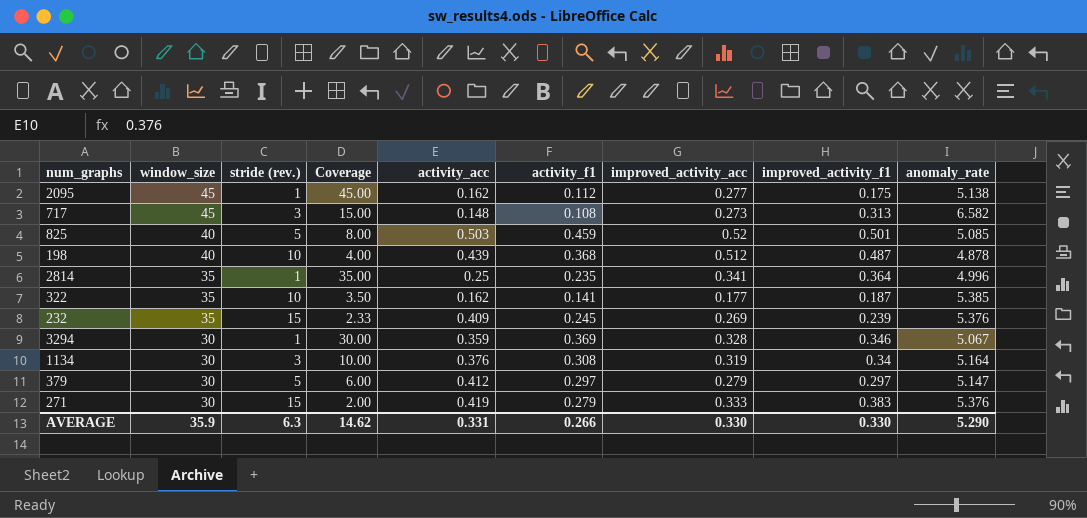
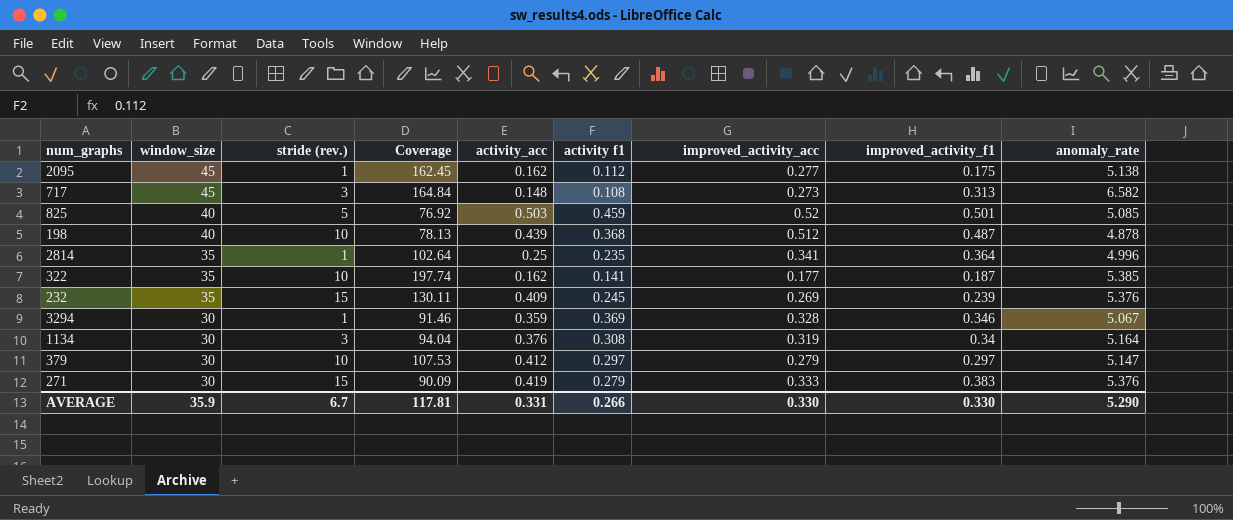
column Coverage | formula: [window_size] / [stride (rev.)] -> [window_size] / [improved_activity_acc]
column name: activity_f1 -> activity f1
379 | stride (rev.): 5 -> 10
AVERAGE | stride (rev.): 6.3 -> 6.7
AVERAGE | Coverage: 14.62 -> 117.81

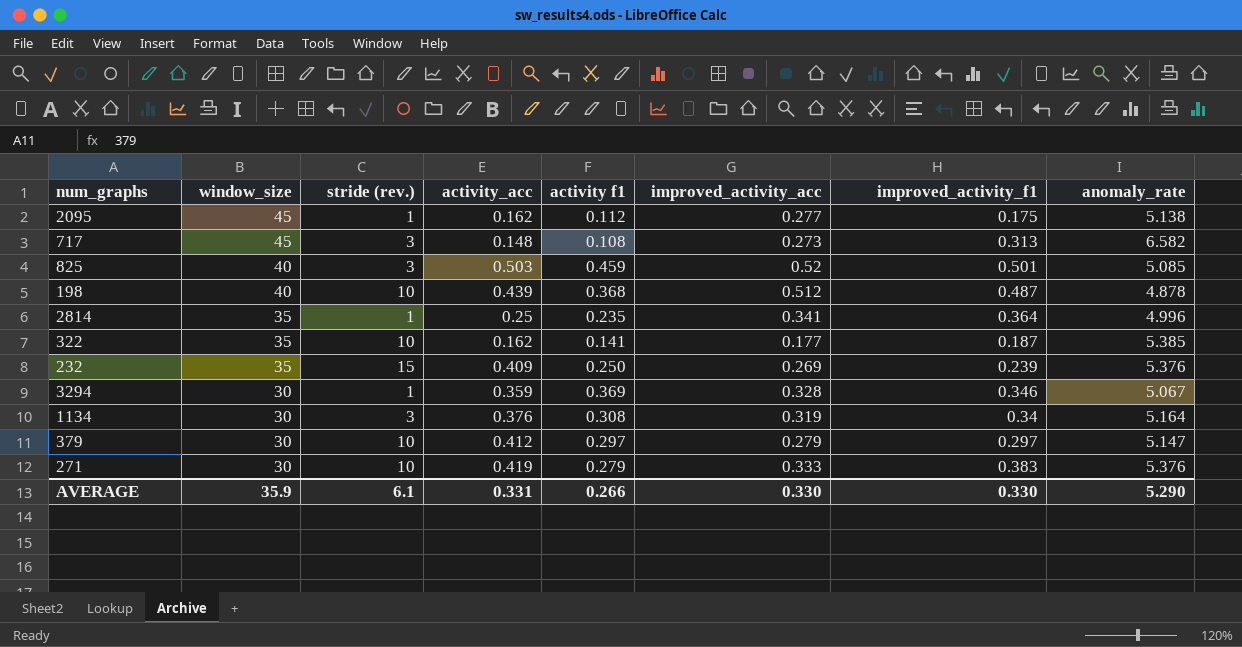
column Coverage | formula: [window_size] / [improved_activity_acc] -> none
825 | stride (rev.): 5 -> 3
232 | activity f1: 0.245 -> 0.250
271 | stride (rev.): 15 -> 10
AVERAGE | stride (rev.): 6.7 -> 6.1

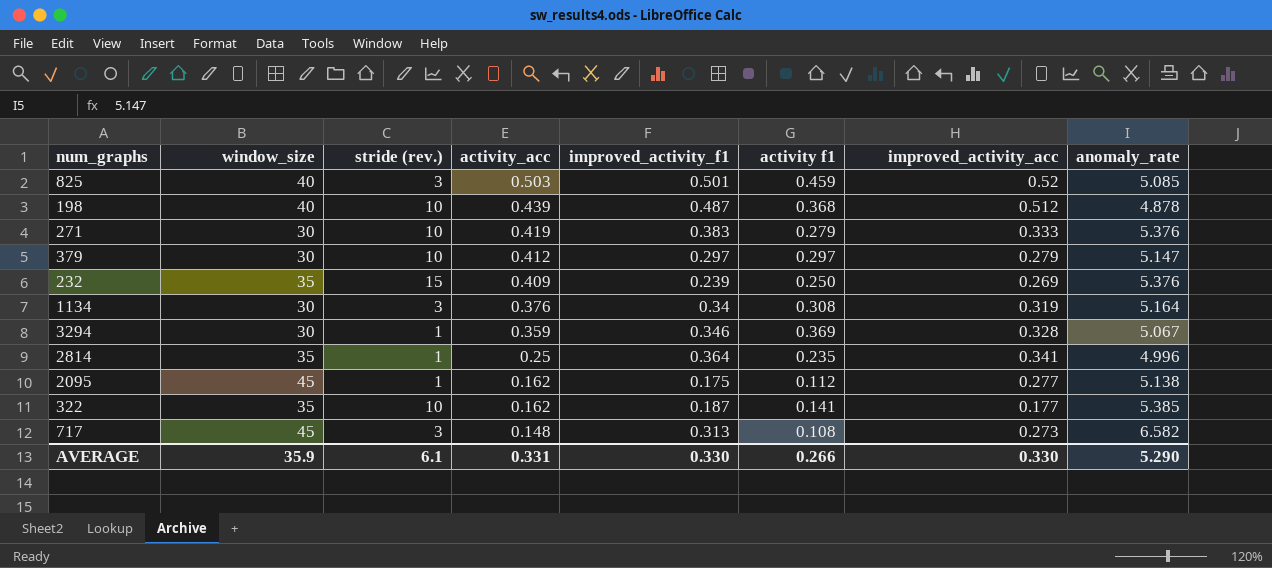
row order: window_size descending -> activity_acc descending
column improved_activity_f1 | position: 7 -> 5

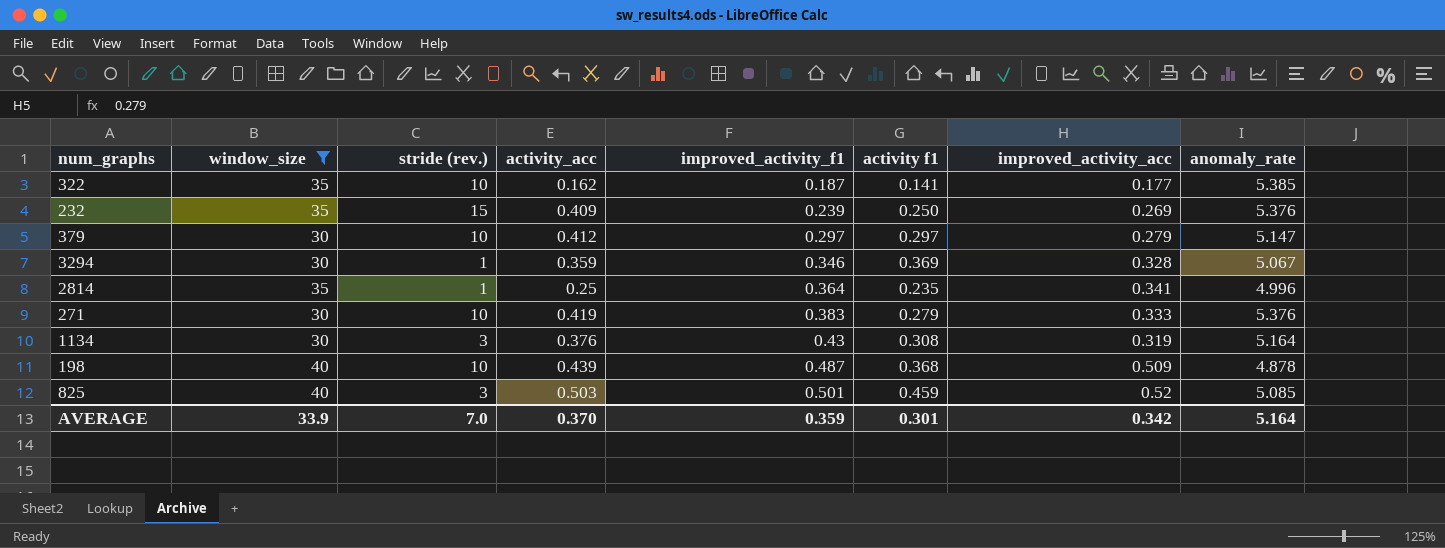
filter: none -> window_size != 45
row order: activity_acc descending -> improved_activity_f1 ascending
1134 | improved_activity_f1: 0.34 -> 0.43
198 | improved_activity_acc: 0.512 -> 0.509
AVERAGE | window_size: 35.9 -> 33.9
AVERAGE | stride (rev.): 6.1 -> 7.0
AVERAGE | activity_acc: 0.331 -> 0.370
AVERAGE | improved_activity_f1: 0.330 -> 0.359
AVERAGE | activity f1: 0.266 -> 0.301
AVERAGE | improved_activity_acc: 0.330 -> 0.342
AVERAGE | anomaly_rate: 5.290 -> 5.164

